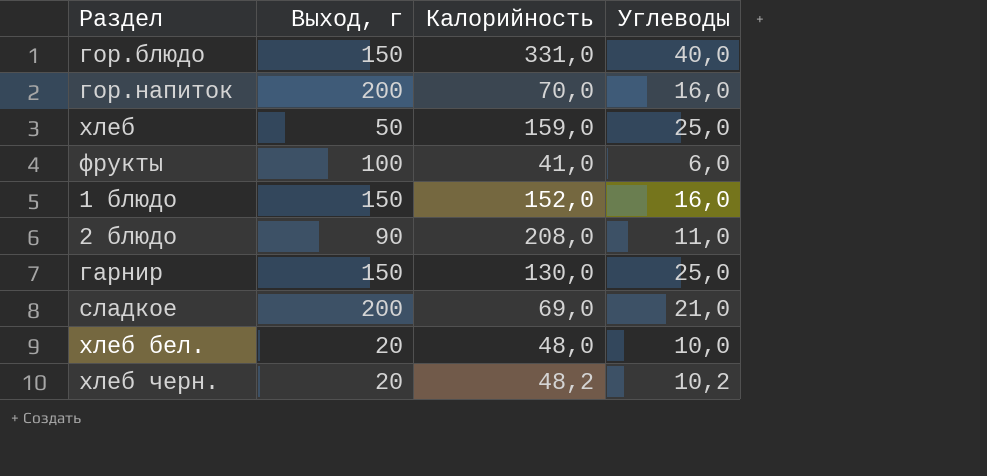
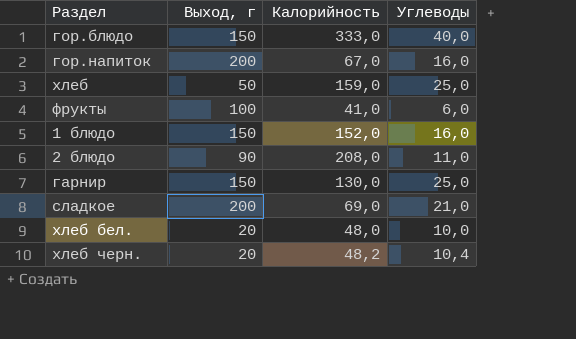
гор.блюдо | Калорийность: 331,0 -> 333,0
гор.напиток | Калорийность: 70,0 -> 67,0
хлеб черн. | Углеводы: 10,2 -> 10,4

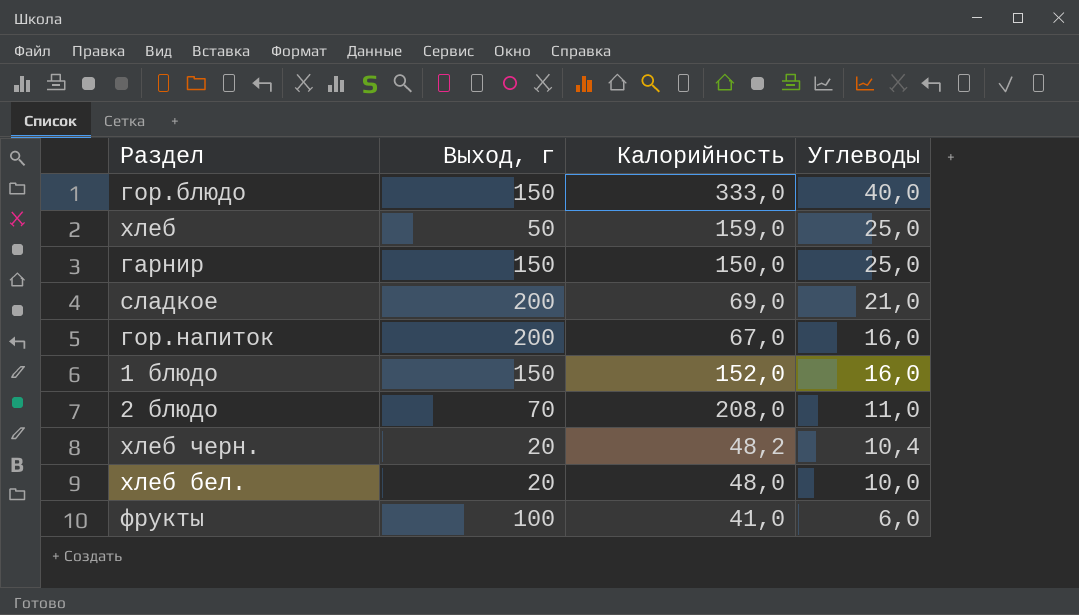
row order: none -> Углеводы descending
гарнир | Калорийность: 130,0 -> 150,0
2 блюдо | Выход, г: 90 -> 70

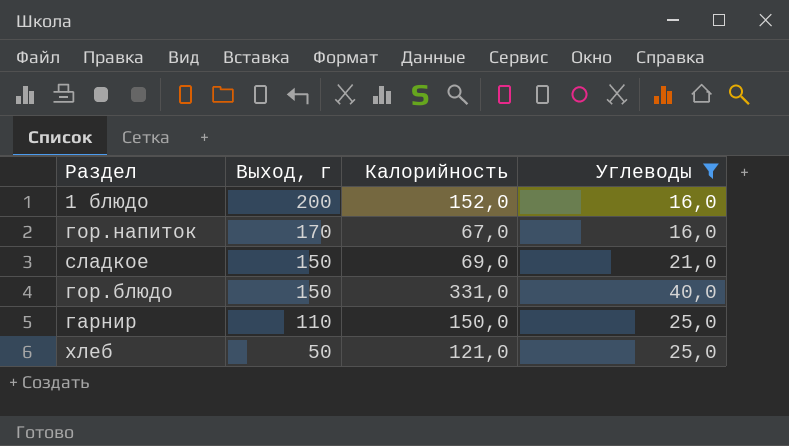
filter: none -> Углеводы >= 16,0
row order: Углеводы descending -> Выход, г descending
1 блюдо | Выход, г: 150 -> 200
гор.напиток | Выход, г: 200 -> 170
сладкое | Выход, г: 200 -> 150
гор.блюдо | Калорийность: 333,0 -> 331,0
гарнир | Выход, г: 150 -> 110
хлеб | Калорийность: 159,0 -> 121,0

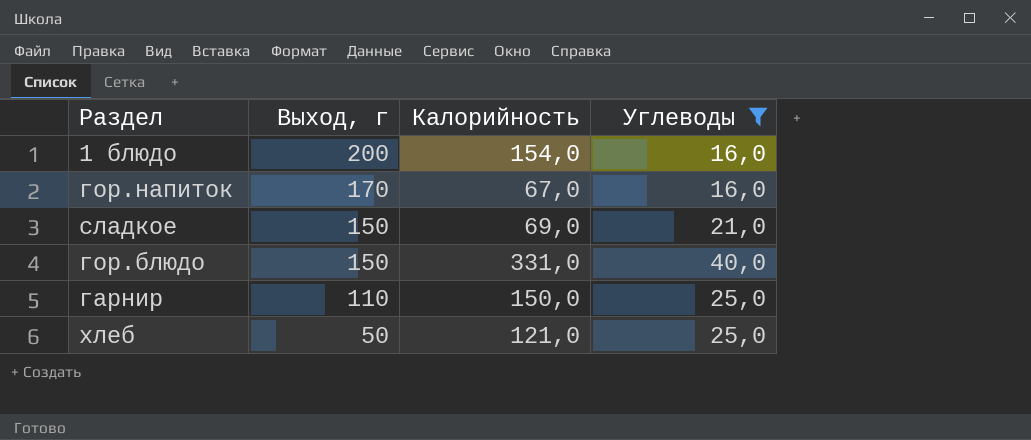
1 блюдо | Калорийность: 152,0 -> 154,0

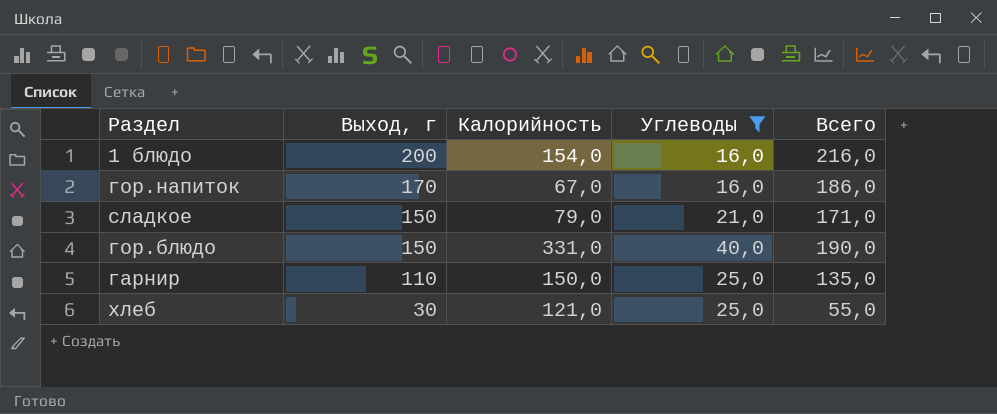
column Всего | formula: none -> [Выход, г] + [Углеводы]
сладкое | Калорийность: 69,0 -> 79,0
хлеб | Выход, г: 50 -> 30

